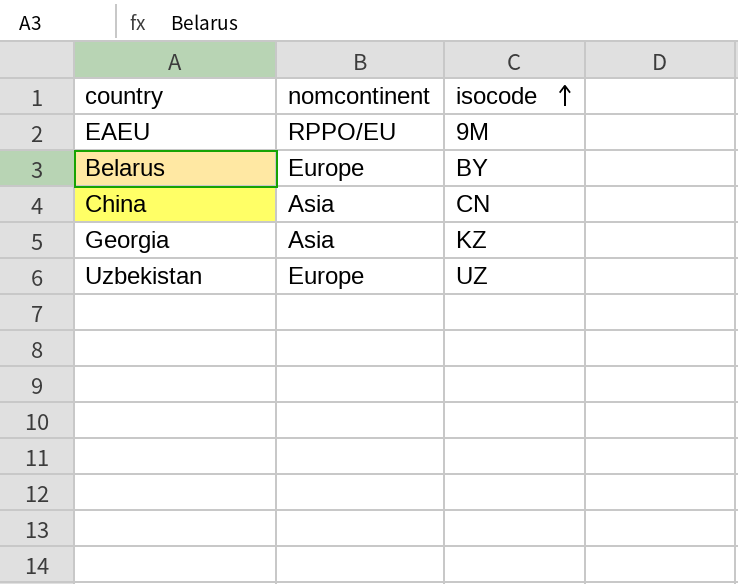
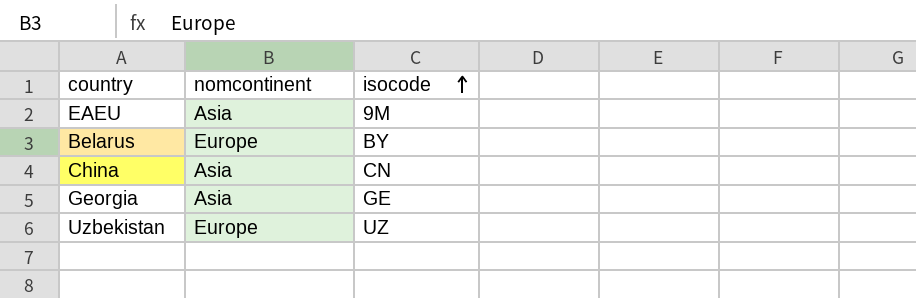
EAEU | nomcontinent: RPPO/EU -> Asia
Georgia | isocode: KZ -> GE

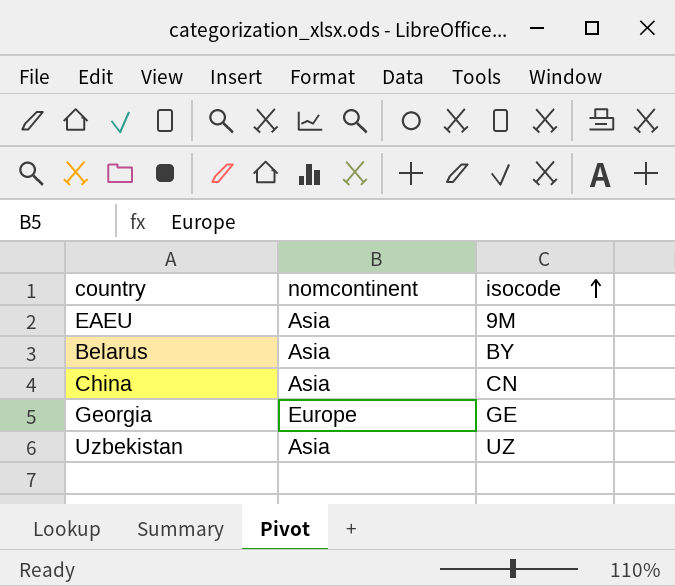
Belarus | nomcontinent: Europe -> Asia
Georgia | nomcontinent: Asia -> Europe
Uzbekistan | nomcontinent: Europe -> Asia

